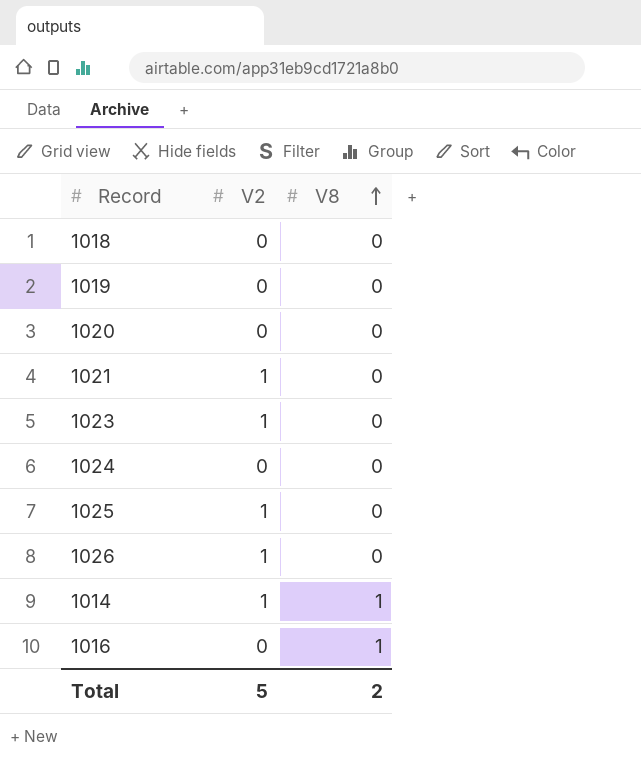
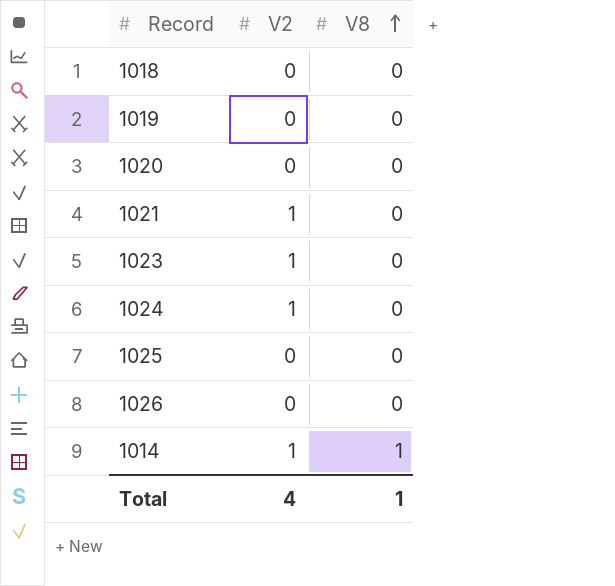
row 1016: 0 | 1 -> none
1024 | V2: 0 -> 1
1025 | V2: 1 -> 0
1026 | V2: 1 -> 0
Total | V2: 5 -> 4
Total | V8: 2 -> 1

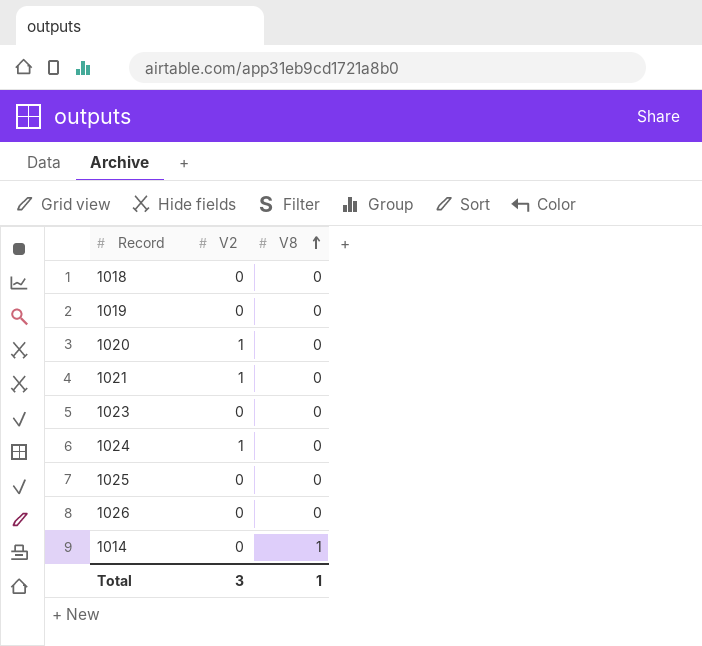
1020 | V2: 0 -> 1
1023 | V2: 1 -> 0
1014 | V2: 1 -> 0
Total | V2: 4 -> 3

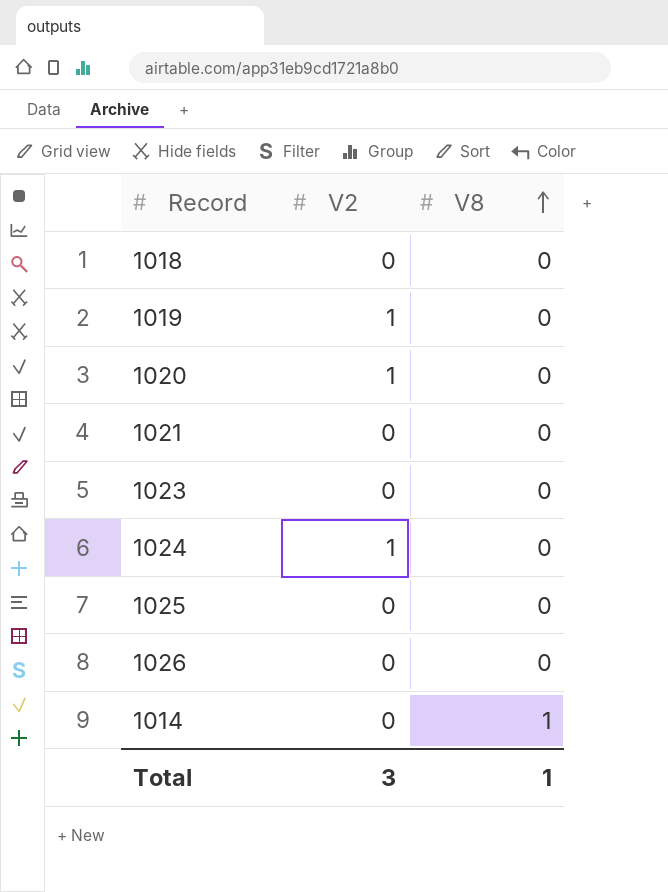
1019 | V2: 0 -> 1
1021 | V2: 1 -> 0

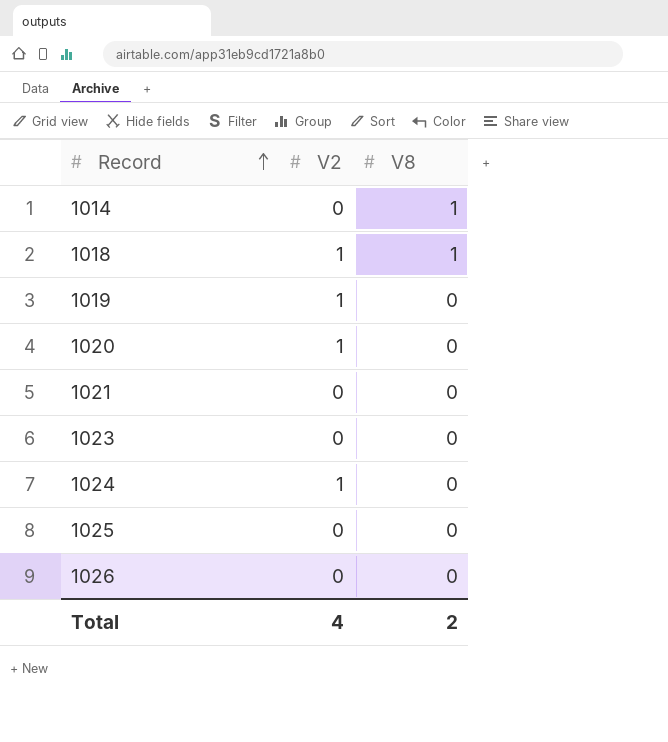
row order: V8 ascending -> Record ascending
1018 | V2: 0 -> 1
1018 | V8: 0 -> 1
Total | V2: 3 -> 4
Total | V8: 1 -> 2

